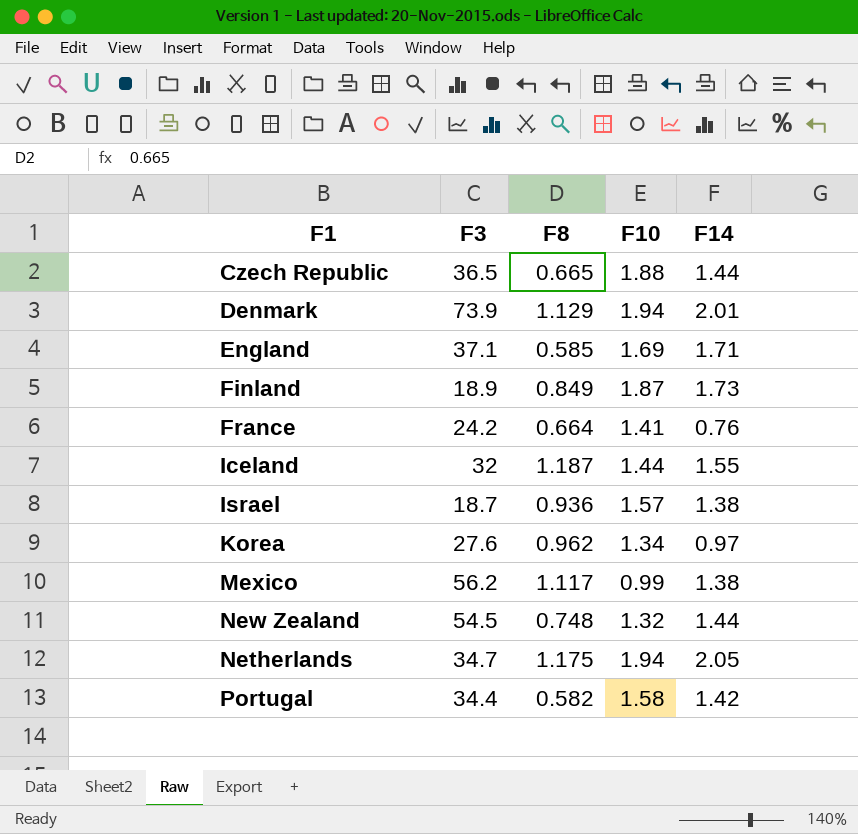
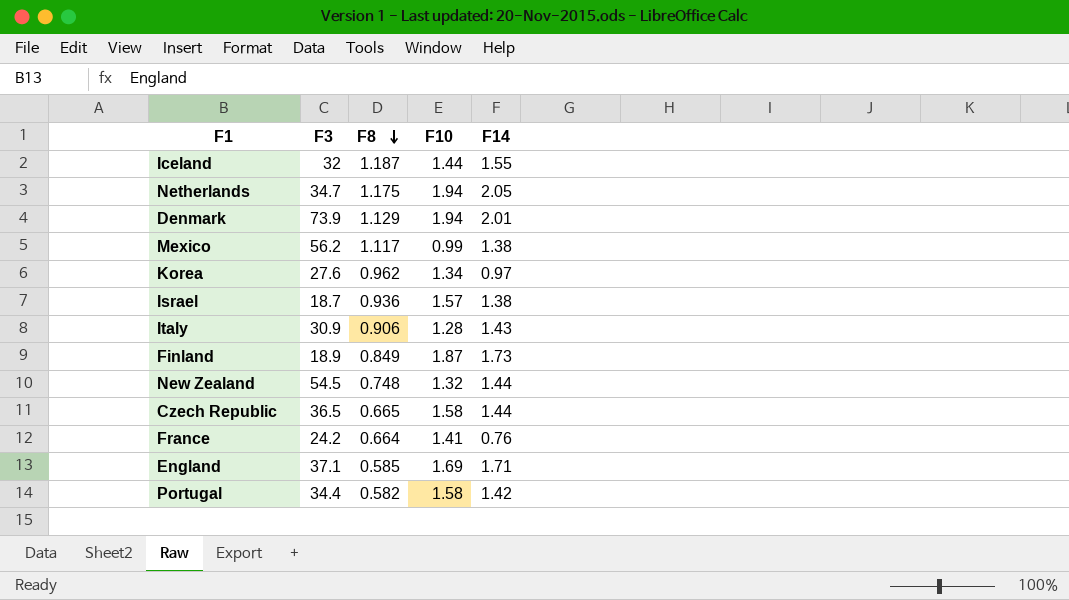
row order: none -> F8 descending
row Italy: none -> 30.9 | 0.906 | 1.28 | 1.43
Czech Republic | F10: 1.88 -> 1.58

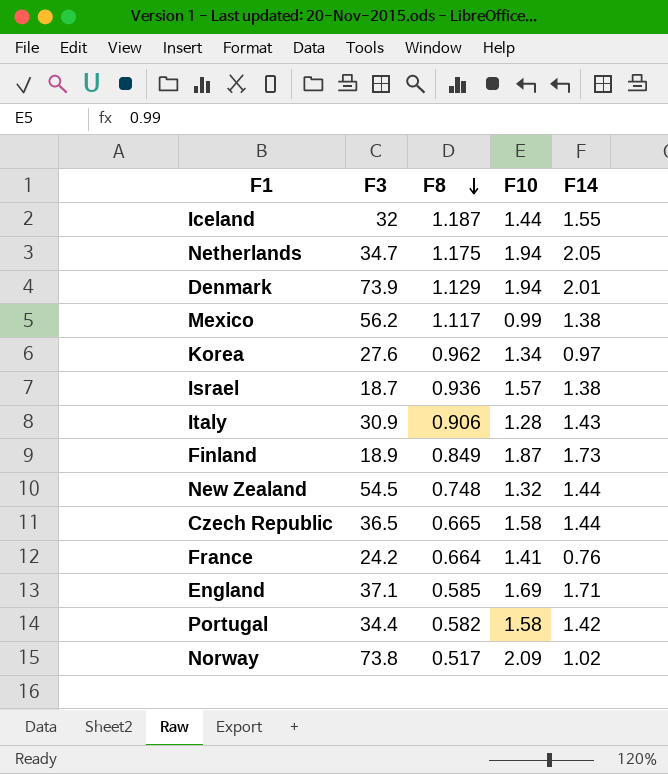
row Norway: none -> 73.8 | 0.517 | 2.09 | 1.02

